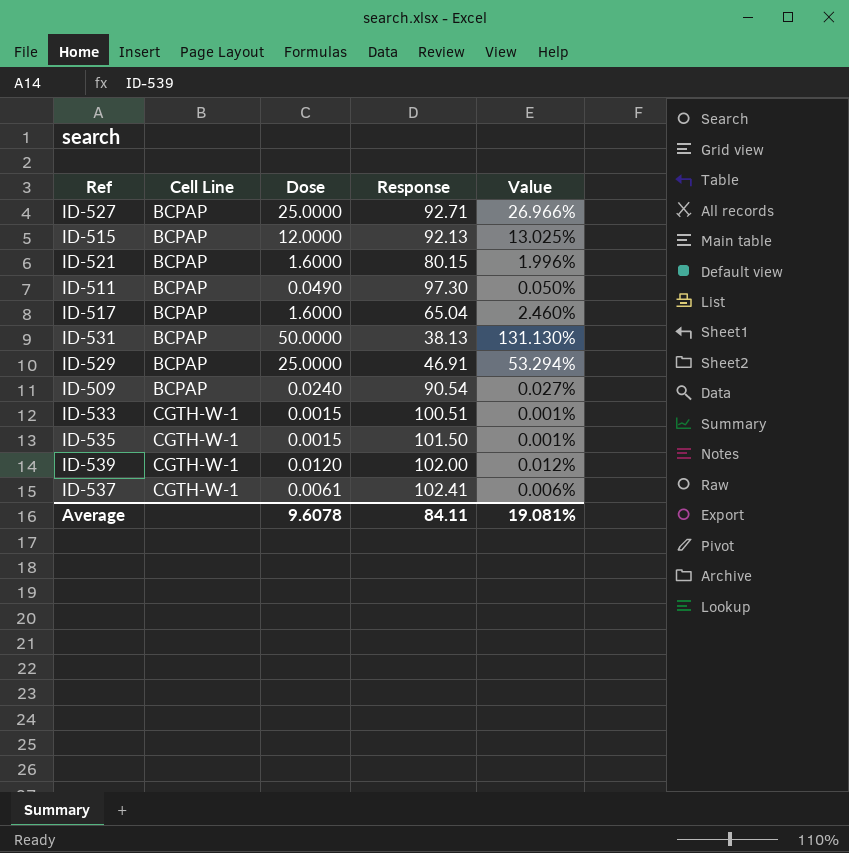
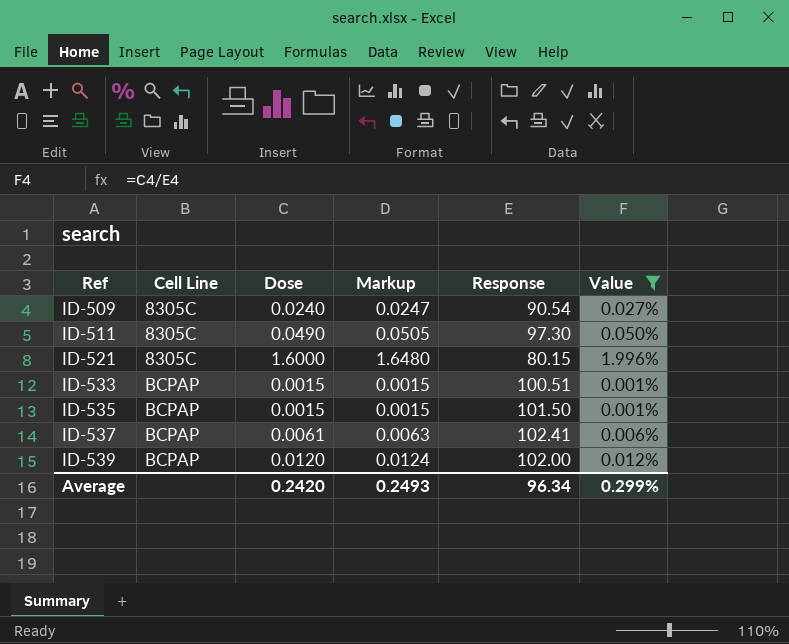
filter: none -> Value <= 1.996%
row order: Cell Line ascending -> Ref ascending
column Markup | formula: none -> [Dose] * 1.03
ID-509 | Cell Line: BCPAP -> 8305C
ID-511 | Cell Line: BCPAP -> 8305C
ID-521 | Cell Line: BCPAP -> 8305C
ID-533 | Cell Line: CGTH-W-1 -> BCPAP
ID-535 | Cell Line: CGTH-W-1 -> BCPAP
ID-537 | Cell Line: CGTH-W-1 -> BCPAP
ID-539 | Cell Line: CGTH-W-1 -> BCPAP
Average | Dose: 9.6078 -> 0.2420
Average | Response: 84.11 -> 96.34
Average | Value: 19.081% -> 0.299%

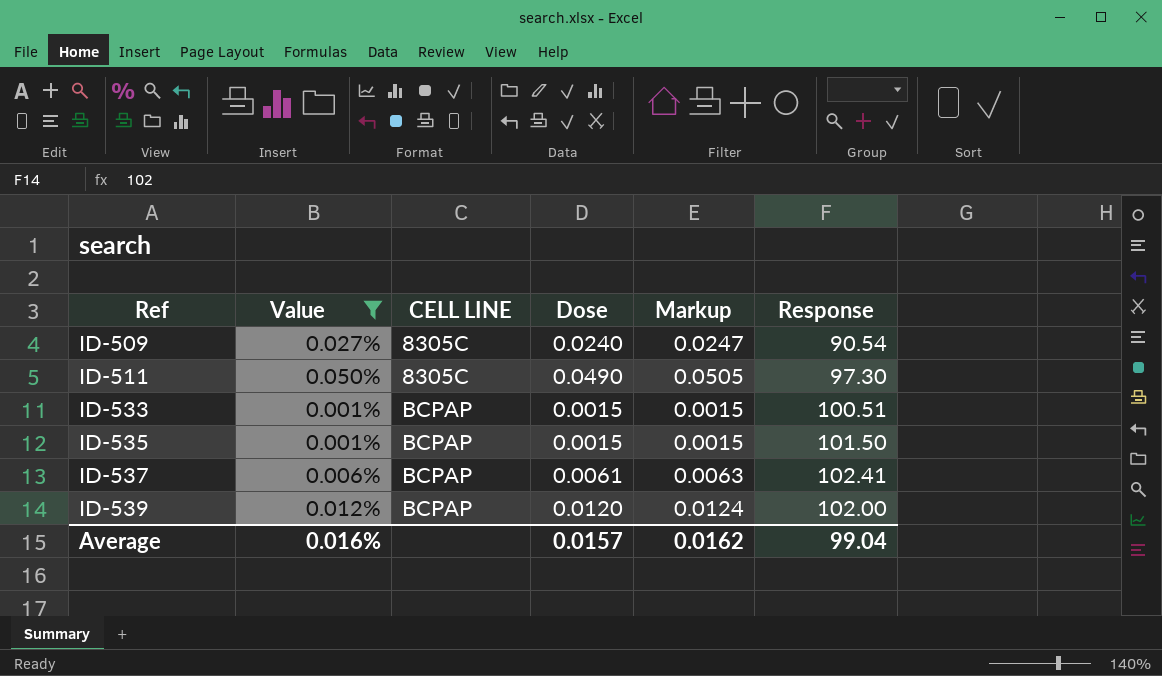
column Value | position: 6 -> 2
column name: Cell Line -> CELL LINE
row ID-521: 8305C | 1.6000 | 1.6480 | 80.15 | 1.996% -> none
Average | Value: 0.299% -> 0.016%
Average | Dose: 0.2420 -> 0.0157
Average | Markup: 0.2493 -> 0.0162
Average | Response: 96.34 -> 99.04

